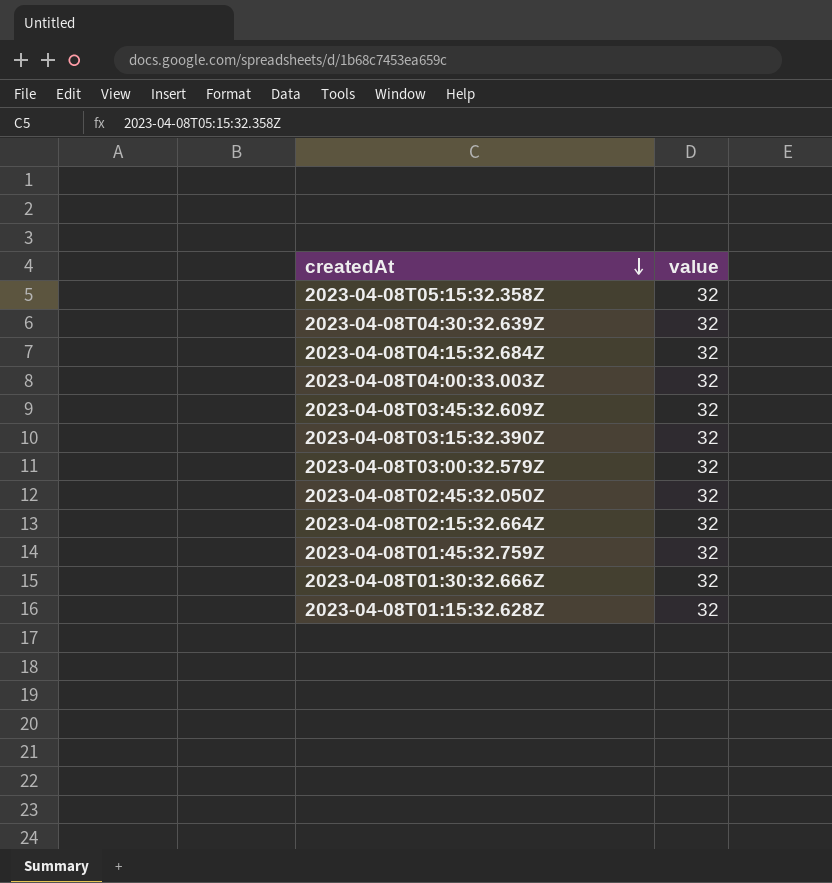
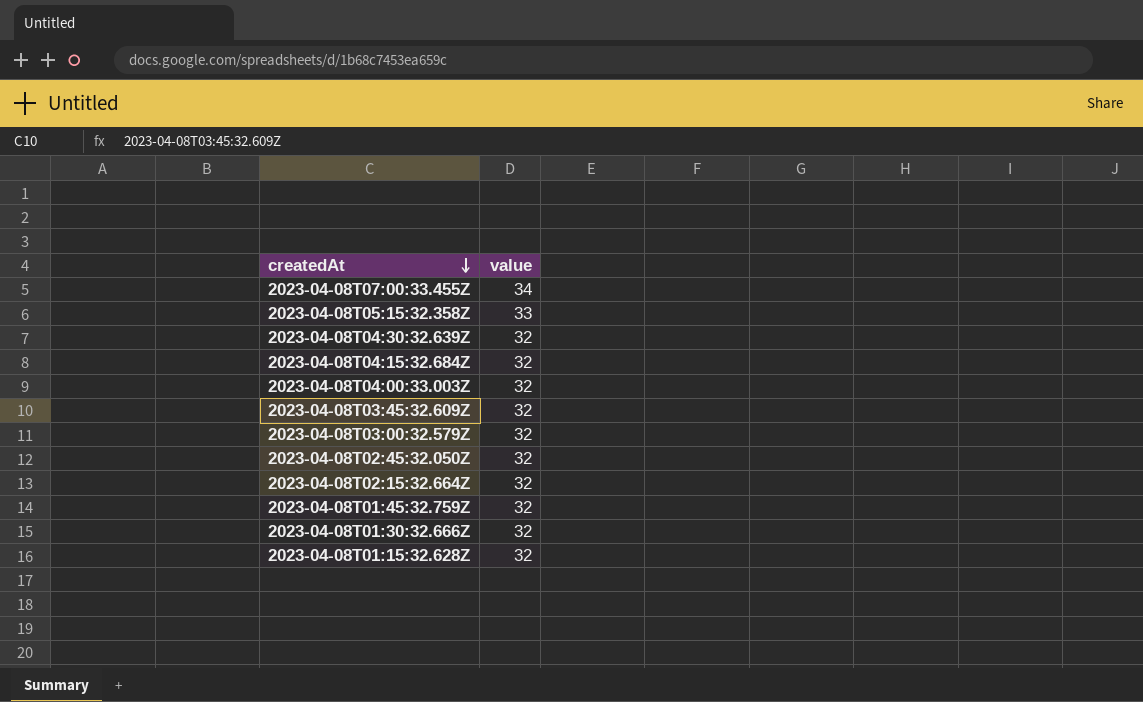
row 2023-04-08T03:15:32.390Z: 32 -> none
row 2023-04-08T07:00:33.455Z: none -> 34
2023-04-08T05:15:32.358Z | value: 32 -> 33

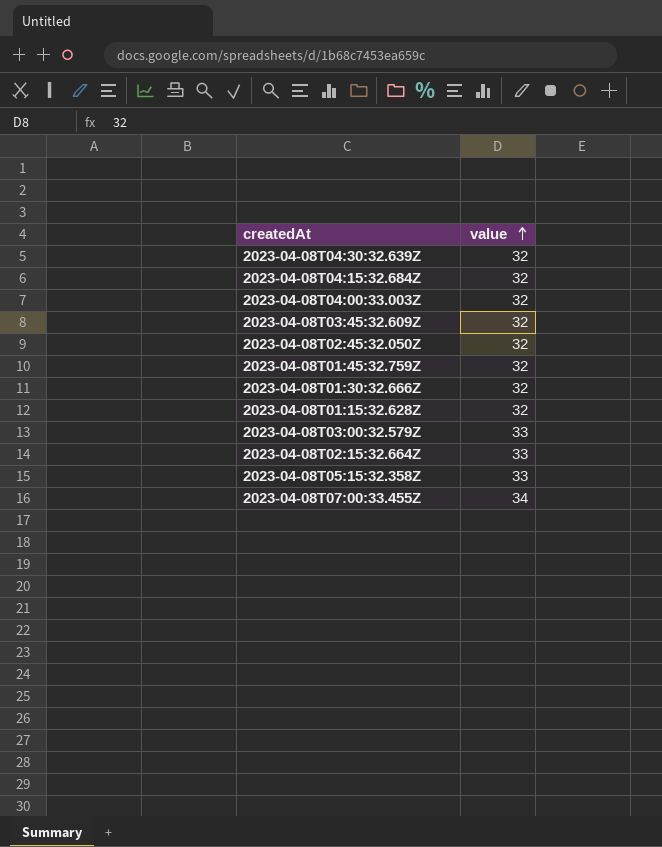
row order: createdAt descending -> value ascending
2023-04-08T03:00:32.579Z | value: 32 -> 33
2023-04-08T02:15:32.664Z | value: 32 -> 33

